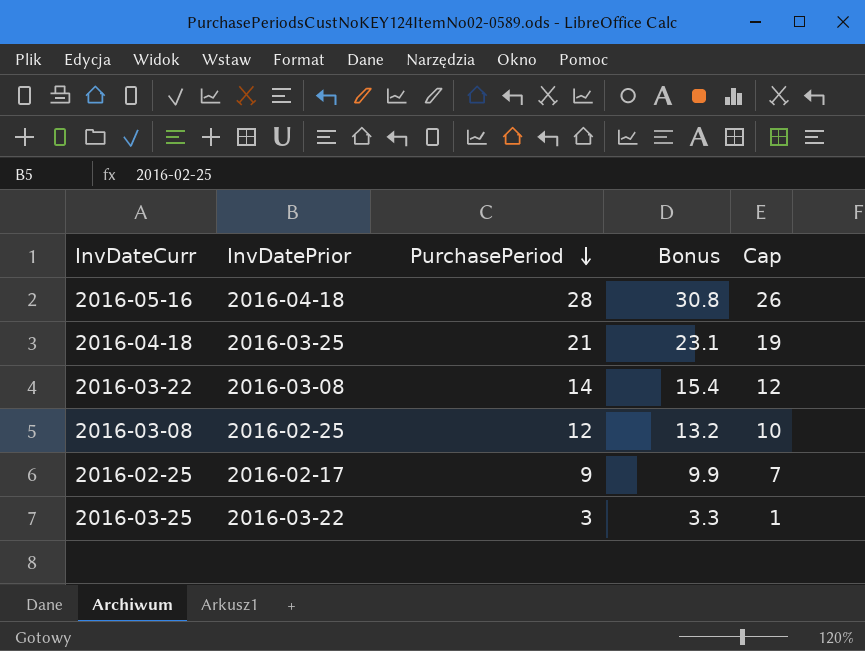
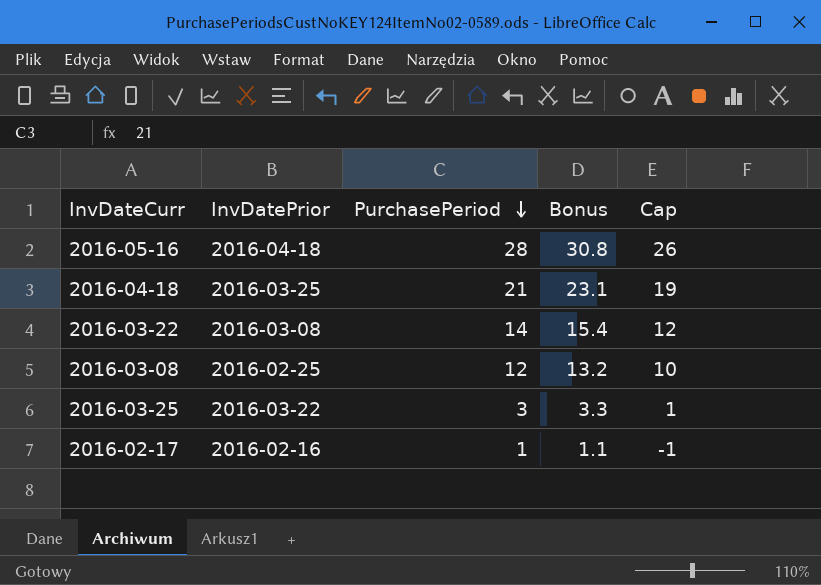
row 2016-02-25: 2016-02-17 | 9 | 9.9 | 7 -> none
row 2016-02-17: none -> 2016-02-16 | 1 | 1.1 | -1

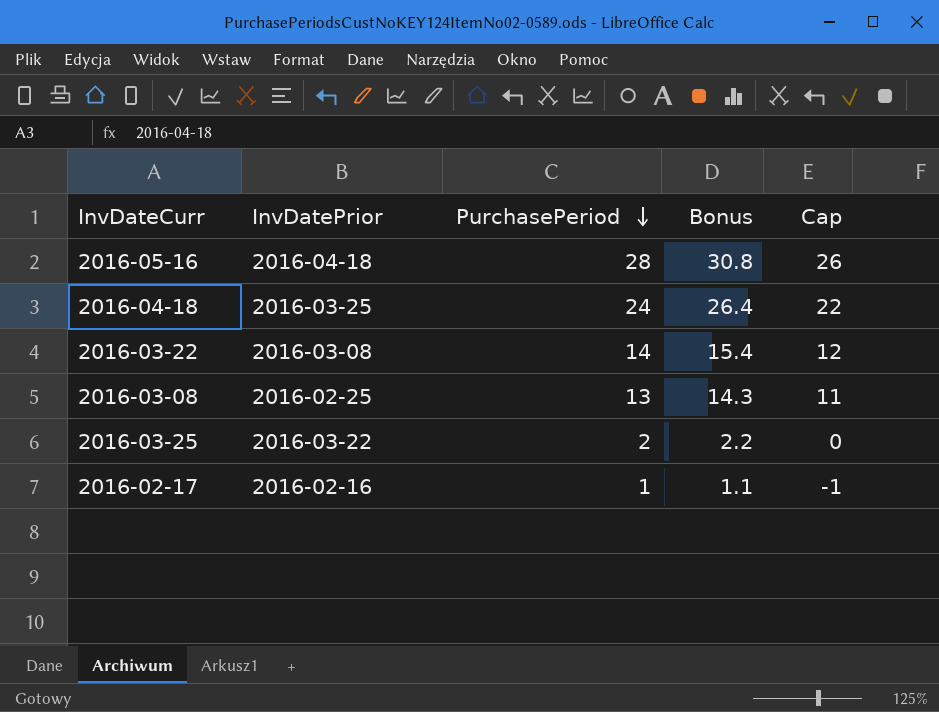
2016-04-18 | PurchasePeriod: 21 -> 24
2016-04-18 | Bonus: 23.1 -> 26.4
2016-04-18 | Cap: 19 -> 22
2016-03-08 | PurchasePeriod: 12 -> 13
2016-03-08 | Bonus: 13.2 -> 14.3
2016-03-08 | Cap: 10 -> 11
2016-03-25 | PurchasePeriod: 3 -> 2
2016-03-25 | Bonus: 3.3 -> 2.2
2016-03-25 | Cap: 1 -> 0

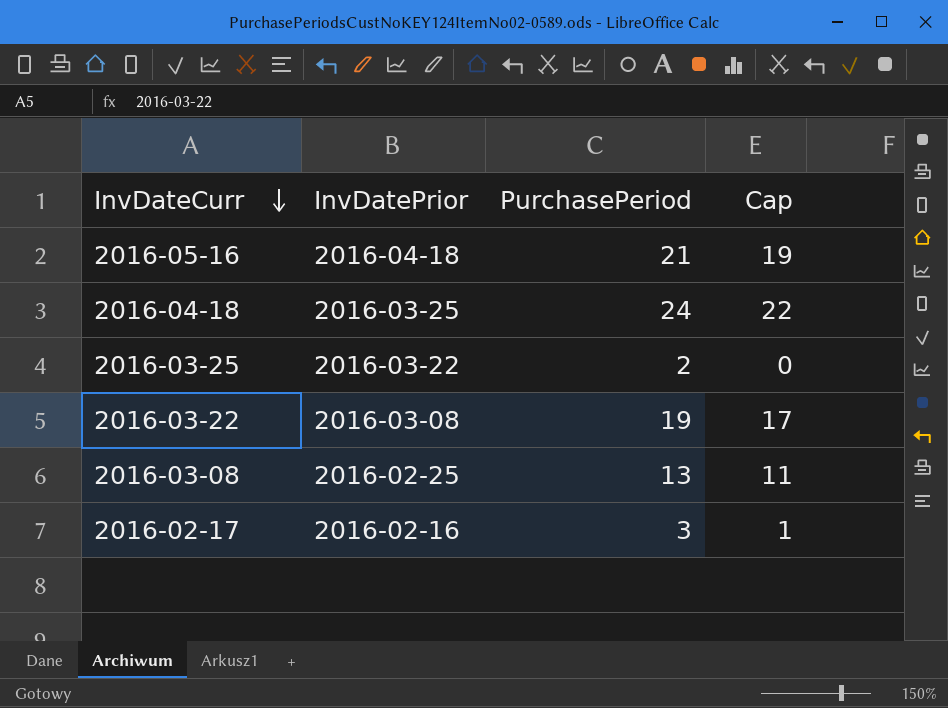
row order: PurchasePeriod descending -> InvDateCurr descending
column Bonus | formula: [PurchasePeriod] * 1.1 -> none
2016-05-16 | PurchasePeriod: 28 -> 21
2016-05-16 | Cap: 26 -> 19
2016-03-22 | PurchasePeriod: 14 -> 19
2016-03-22 | Cap: 12 -> 17
2016-02-17 | PurchasePeriod: 1 -> 3
2016-02-17 | Cap: -1 -> 1

